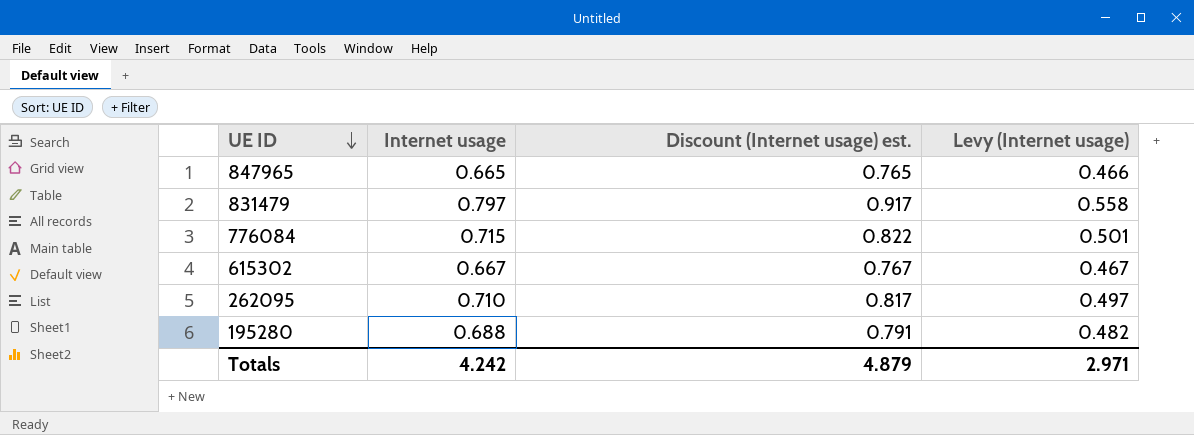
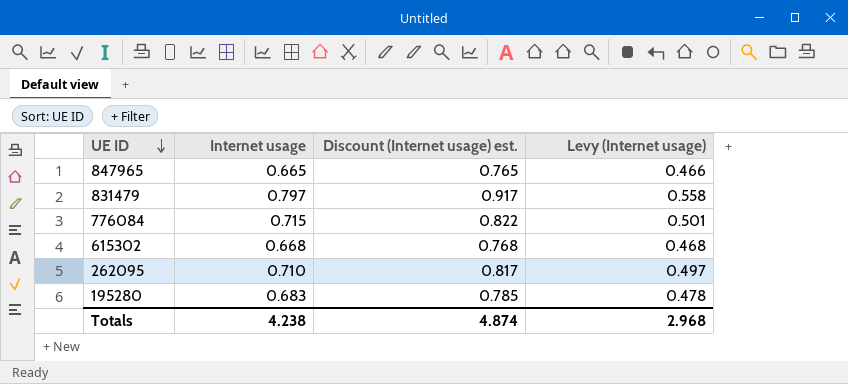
615302 | Internet usage: 0.667 -> 0.668
615302 | Discount (Internet usage) est.: 0.767 -> 0.768
615302 | Levy (Internet usage): 0.467 -> 0.468
195280 | Internet usage: 0.688 -> 0.683
195280 | Discount (Internet usage) est.: 0.791 -> 0.785
195280 | Levy (Internet usage): 0.482 -> 0.478
Totals | Internet usage: 4.242 -> 4.238
Totals | Discount (Internet usage) est.: 4.879 -> 4.874
Totals | Levy (Internet usage): 2.971 -> 2.968

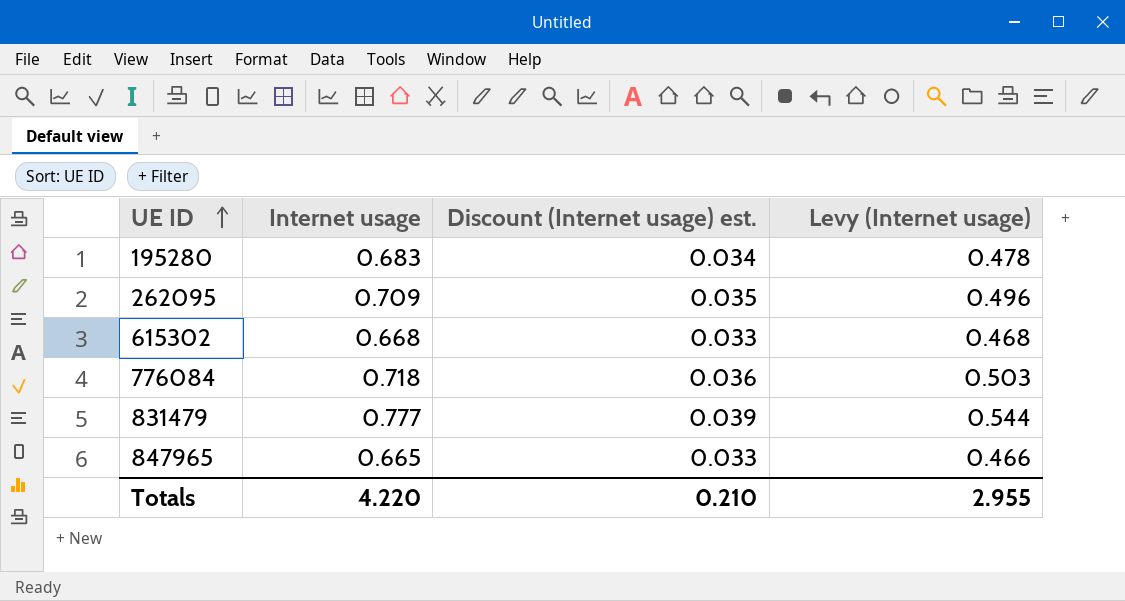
row order: UE ID descending -> UE ID ascending
column Discount (Internet usage) est. | formula: [Internet usage] * 1.15 -> [Internet usage] * 0.05
262095 | Internet usage: 0.710 -> 0.709
262095 | Levy (Internet usage): 0.497 -> 0.496
776084 | Internet usage: 0.715 -> 0.718
776084 | Levy (Internet usage): 0.501 -> 0.503
831479 | Internet usage: 0.797 -> 0.777
831479 | Levy (Internet usage): 0.558 -> 0.544
Totals | Internet usage: 4.238 -> 4.220
Totals | Discount (Internet usage) est.: 4.874 -> 0.210
Totals | Levy (Internet usage): 2.968 -> 2.955

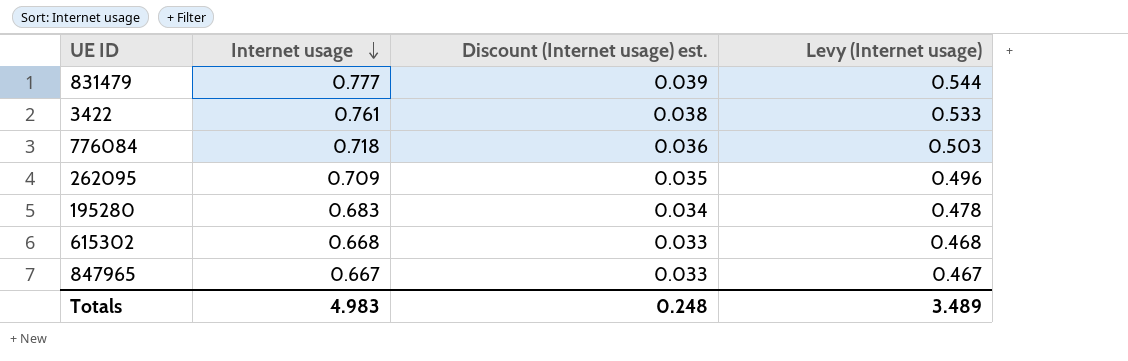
row order: UE ID ascending -> Internet usage descending
row 3422: none -> 0.761 | 0.038 | 0.533
847965 | Internet usage: 0.665 -> 0.667
847965 | Levy (Internet usage): 0.466 -> 0.467
Totals | Internet usage: 4.220 -> 4.983
Totals | Discount (Internet usage) est.: 0.210 -> 0.248
Totals | Levy (Internet usage): 2.955 -> 3.489

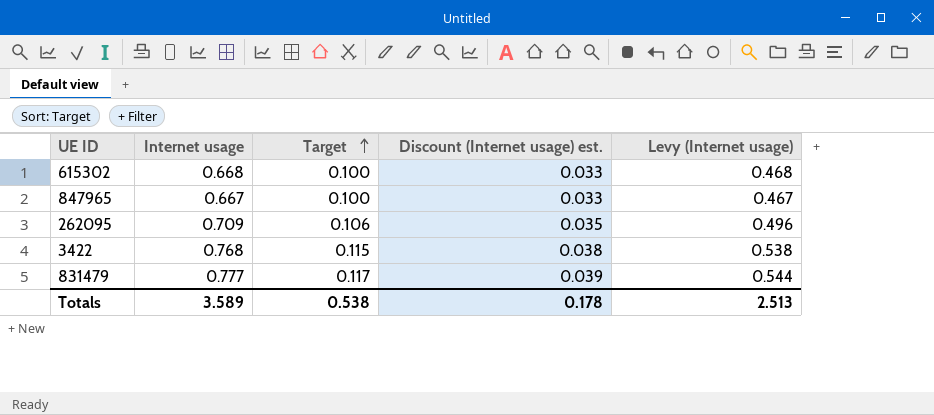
row order: Internet usage descending -> Target ascending
column Target | formula: none -> [Internet usage] * 0.15
row 776084: 0.718 | 0.036 | 0.503 -> none
row 195280: 0.683 | 0.034 | 0.478 -> none
3422 | Internet usage: 0.761 -> 0.768
3422 | Levy (Internet usage): 0.533 -> 0.538
Totals | Internet usage: 4.983 -> 3.589
Totals | Discount (Internet usage) est.: 0.248 -> 0.178
Totals | Levy (Internet usage): 3.489 -> 2.513

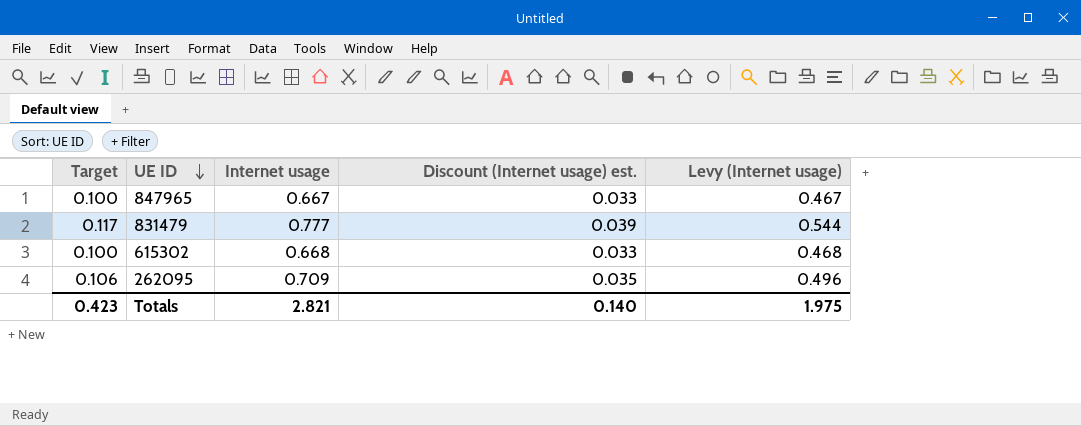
row order: Target ascending -> UE ID descending
column Target | position: 3 -> 1
row 3422: 0.768 | 0.115 | 0.038 | 0.538 -> none
Totals | Target: 0.538 -> 0.423
Totals | Internet usage: 3.589 -> 2.821
Totals | Discount (Internet usage) est.: 0.178 -> 0.140
Totals | Levy (Internet usage): 2.513 -> 1.975

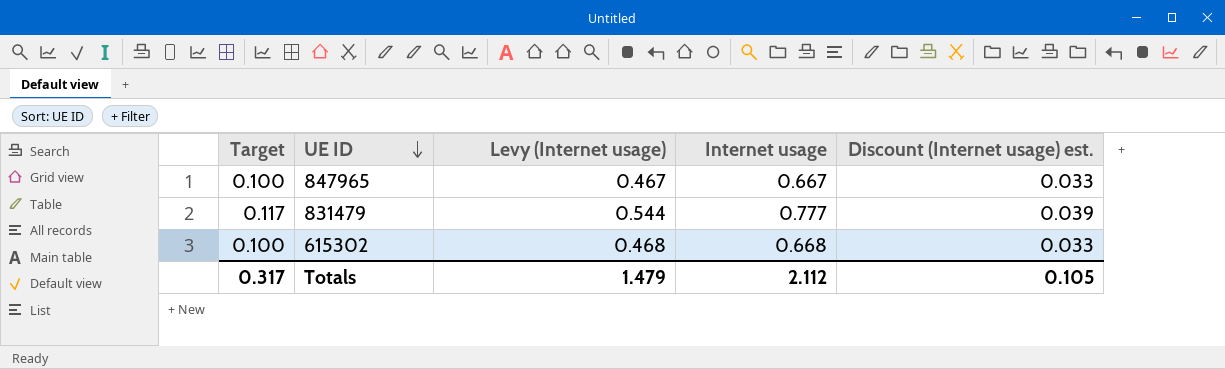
column Levy (Internet usage) | position: 5 -> 3
row 262095: 0.106 | 0.709 | 0.035 | 0.496 -> none
Totals | Target: 0.423 -> 0.317
Totals | Levy (Internet usage): 1.975 -> 1.479
Totals | Internet usage: 2.821 -> 2.112
Totals | Discount (Internet usage) est.: 0.140 -> 0.105

